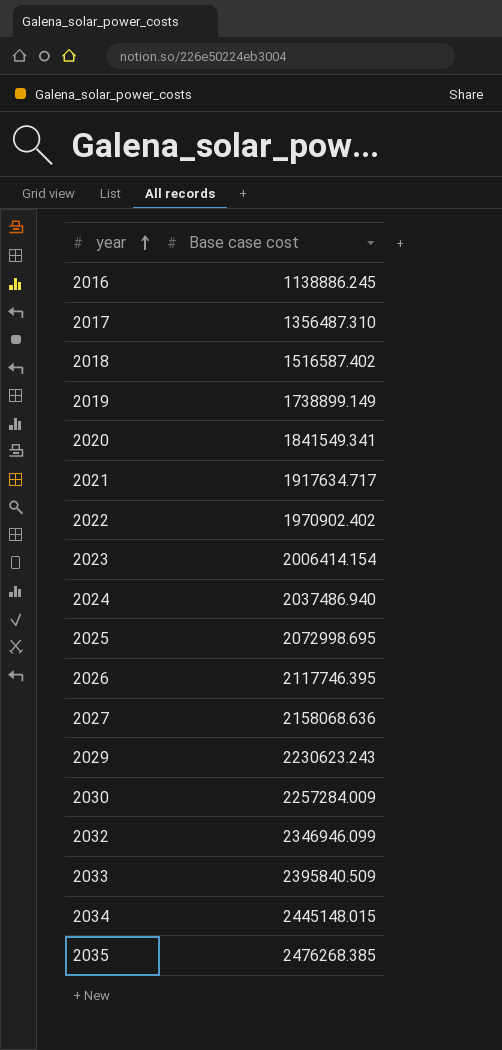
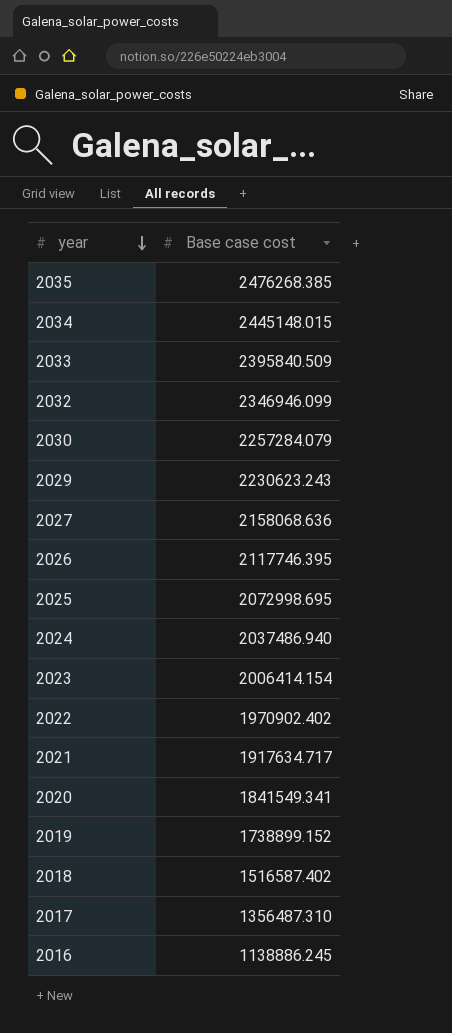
row order: year ascending -> year descending
2030 | Base case cost: 2257284.009 -> 2257284.079
2019 | Base case cost: 1738899.149 -> 1738899.152

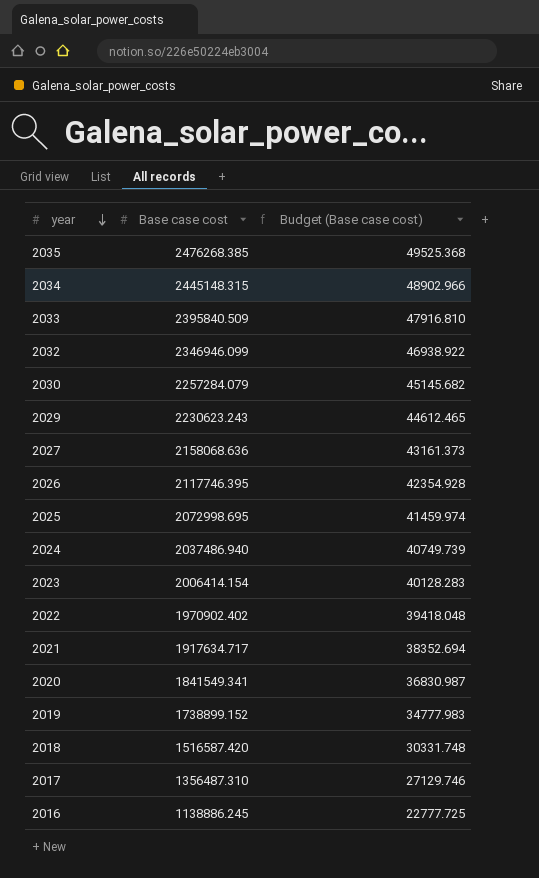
column Budget (Base case cost) | formula: none -> [Base case cost] * 0.02
2034 | Base case cost: 2445148.015 -> 2445148.315
2018 | Base case cost: 1516587.402 -> 1516587.420

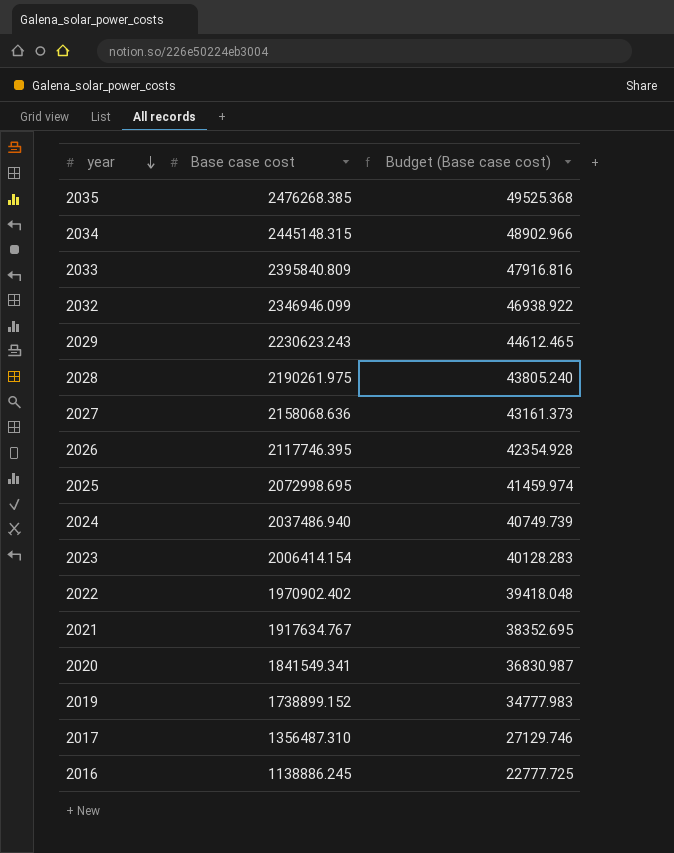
row 2030: 2257284.079 | 45145.682 -> none
row 2018: 1516587.420 | 30331.748 -> none
2033 | Base case cost: 2395840.509 -> 2395840.809
2033 | Budget (Base case cost): 47916.810 -> 47916.816
row 2028: none -> 2190261.975 | 43805.240
2021 | Base case cost: 1917634.717 -> 1917634.767
2021 | Budget (Base case cost): 38352.694 -> 38352.695

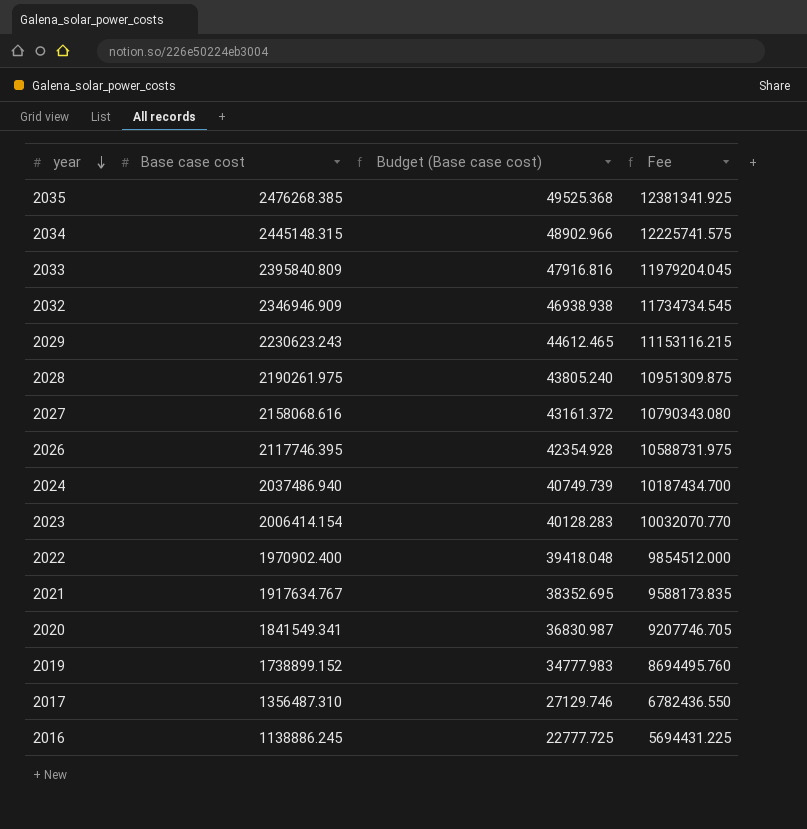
column Fee | formula: none -> [Base case cost] * 5
row 2025: 2072998.695 | 41459.974 -> none
2032 | Base case cost: 2346946.099 -> 2346946.909
2032 | Budget (Base case cost): 46938.922 -> 46938.938
2027 | Base case cost: 2158068.636 -> 2158068.616
2027 | Budget (Base case cost): 43161.373 -> 43161.372
2022 | Base case cost: 1970902.402 -> 1970902.400

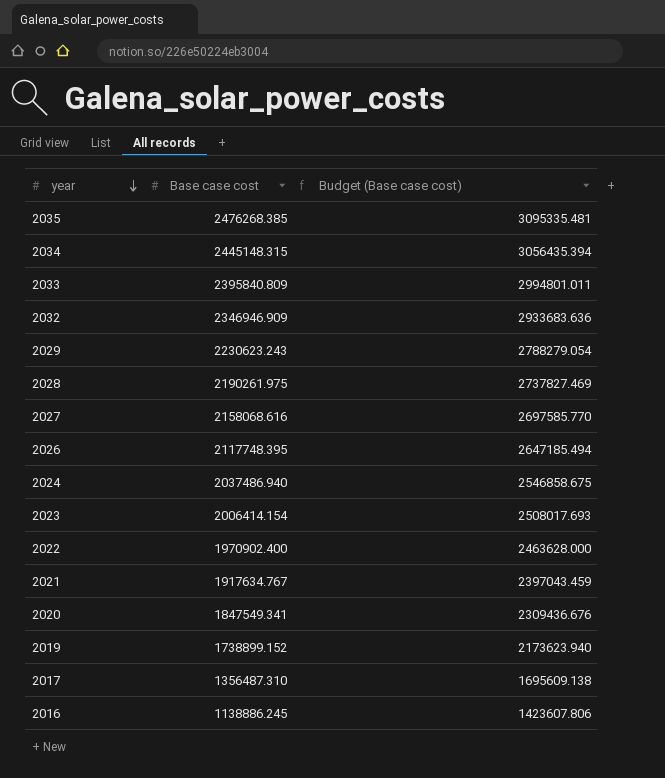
column Fee | formula: [Base case cost] * 5 -> none
column Budget (Base case cost) | formula: [Base case cost] * 0.02 -> [Base case cost] * 1.25
2026 | Base case cost: 2117746.395 -> 2117748.395
2020 | Base case cost: 1841549.341 -> 1847549.341

